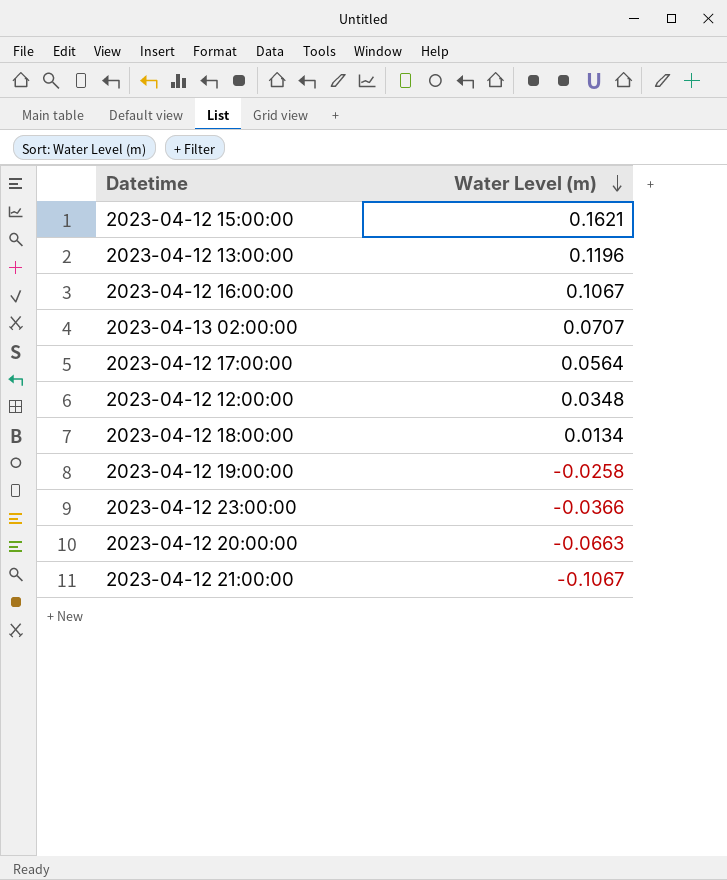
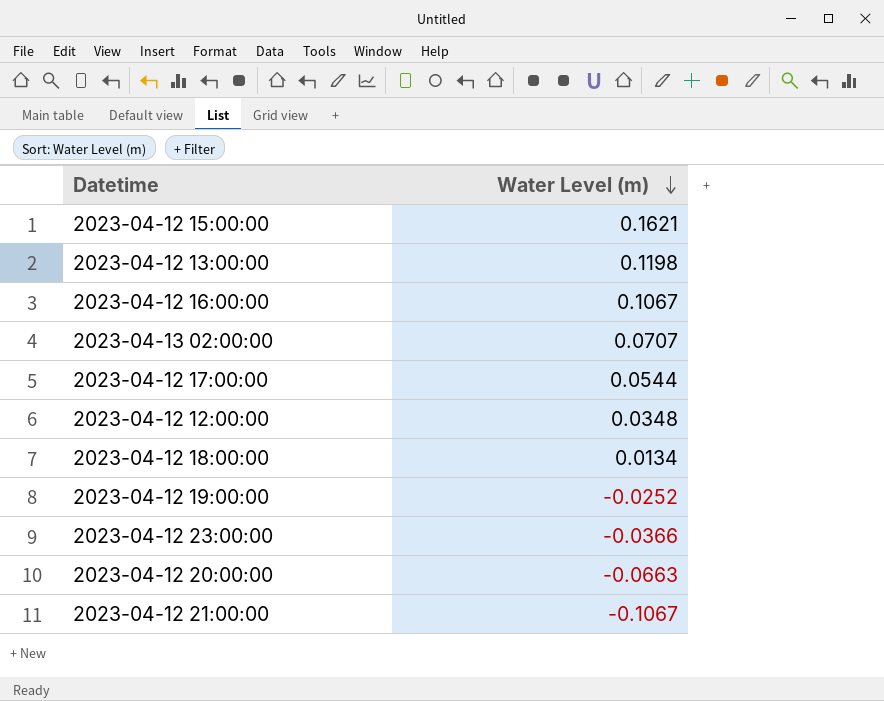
2023-04-12 13:00:00 | Water Level (m): 0.1196 -> 0.1198
2023-04-12 17:00:00 | Water Level (m): 0.0564 -> 0.0544
2023-04-12 19:00:00 | Water Level (m): -0.0258 -> -0.0252

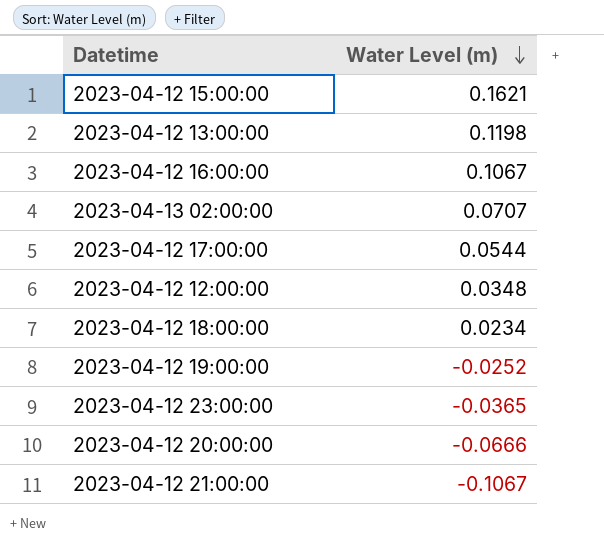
2023-04-12 18:00:00 | Water Level (m): 0.0134 -> 0.0234
2023-04-12 23:00:00 | Water Level (m): -0.0366 -> -0.0365
2023-04-12 20:00:00 | Water Level (m): -0.0663 -> -0.0666

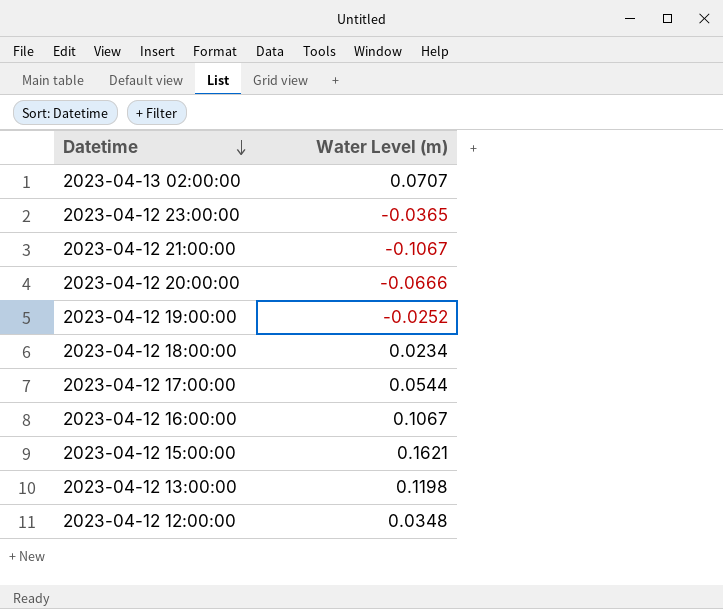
row order: Water Level (m) descending -> Datetime descending

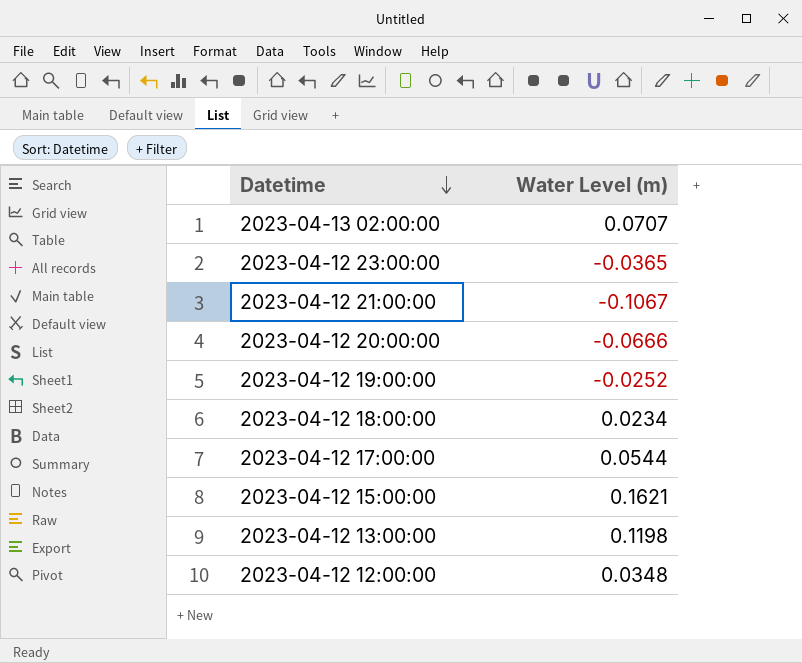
row 2023-04-12 16:00:00: 0.1067 -> none

